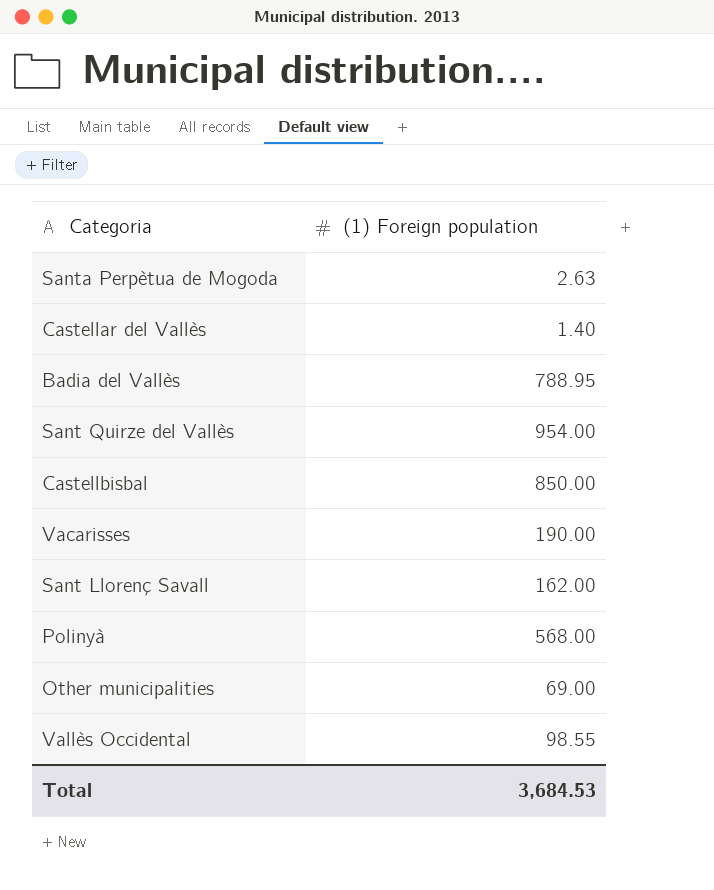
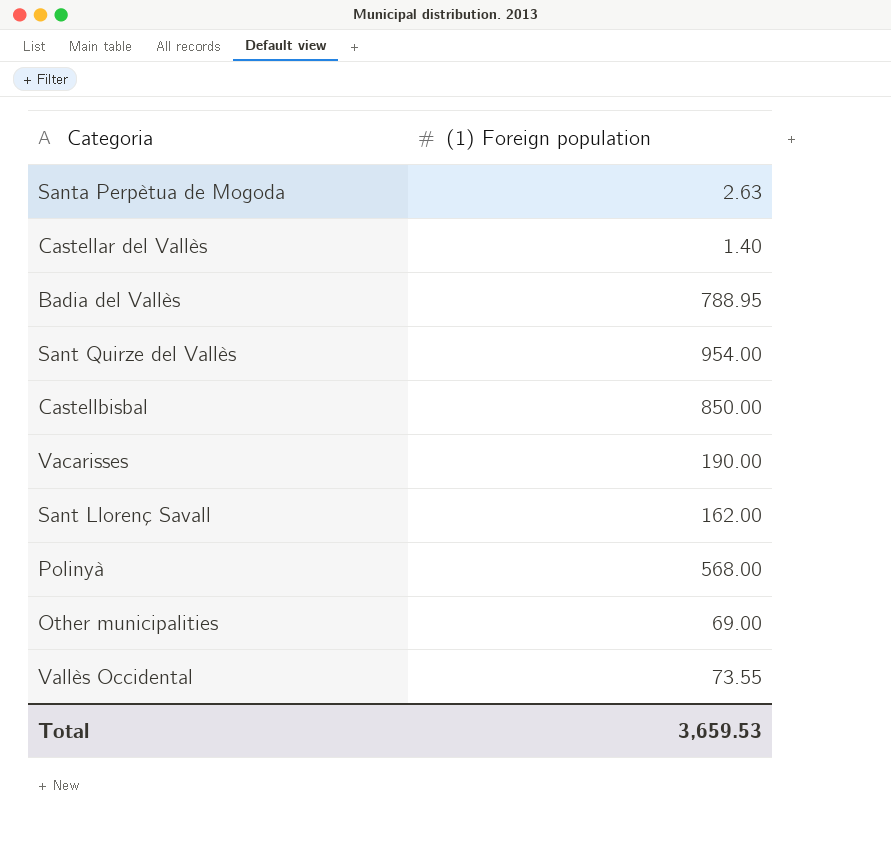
Vallès Occidental | (1) Foreign population: 98.55 -> 73.55
Total | (1) Foreign population: 3,684.53 -> 3,659.53

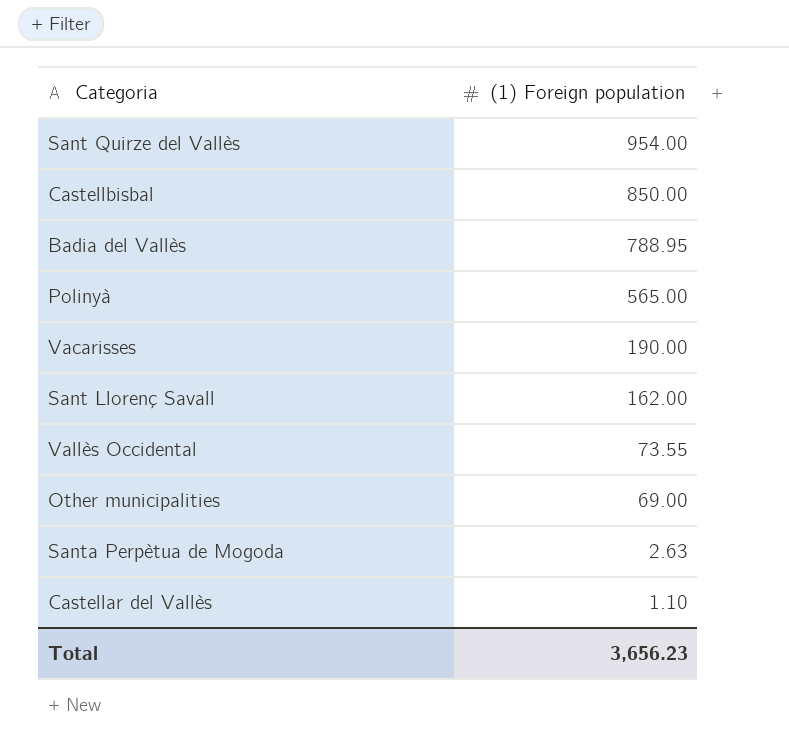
row order: none -> (1) Foreign population descending
Polinyà | (1) Foreign population: 568.00 -> 565.00
Castellar del Vallès | (1) Foreign population: 1.40 -> 1.10
Total | (1) Foreign population: 3,659.53 -> 3,656.23

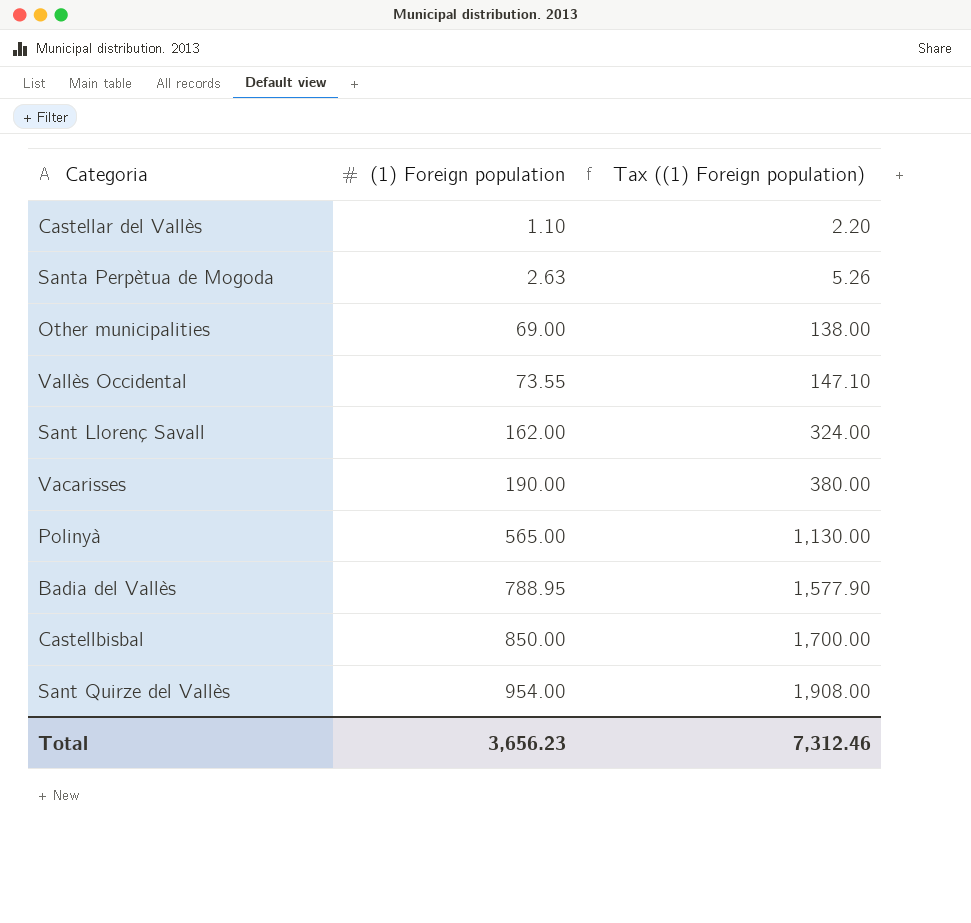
row order: (1) Foreign population descending -> (1) Foreign population ascending
column Tax ((1) Foreign population) | formula: none -> [(1) Foreign population] * 2

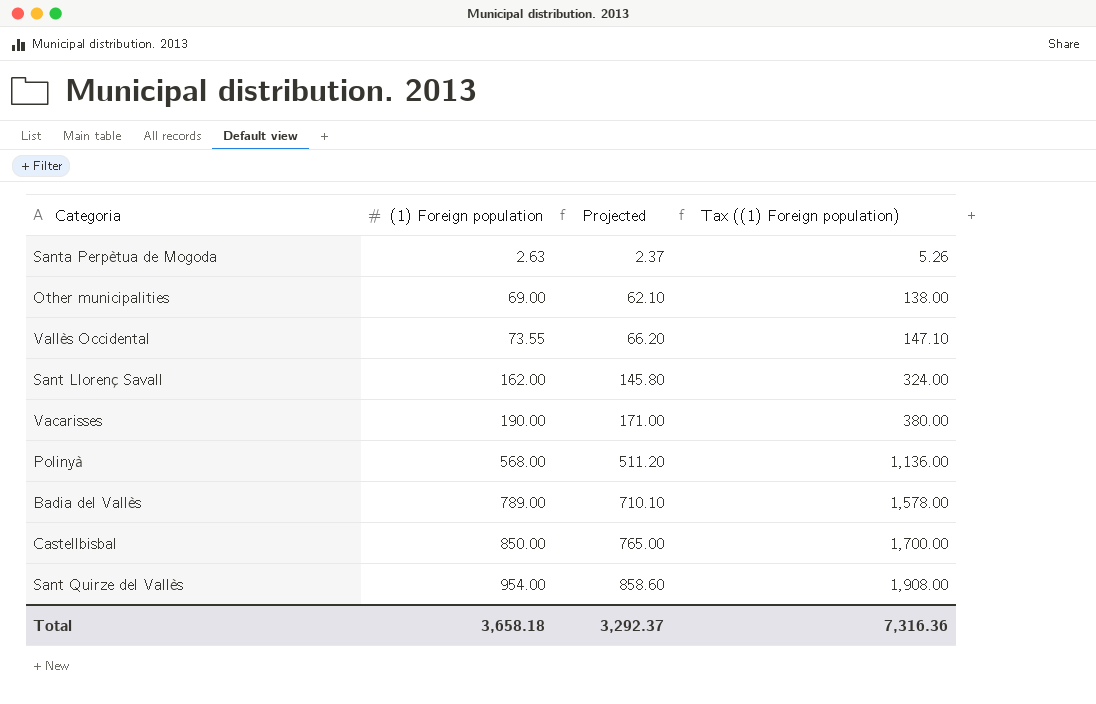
column Projected | formula: none -> [(1) Foreign population] * 0.9
row Castellar del Vallès: 1.10 | 2.20 -> none
Polinyà | (1) Foreign population: 565.00 -> 568.00
Polinyà | Tax ((1) Foreign population): 1,130.00 -> 1,136.00
Badia del Vallès | (1) Foreign population: 788.95 -> 789.00
Badia del Vallès | Tax ((1) Foreign population): 1,577.90 -> 1,578.00
Total | (1) Foreign population: 3,656.23 -> 3,658.18
Total | Tax ((1) Foreign population): 7,312.46 -> 7,316.36

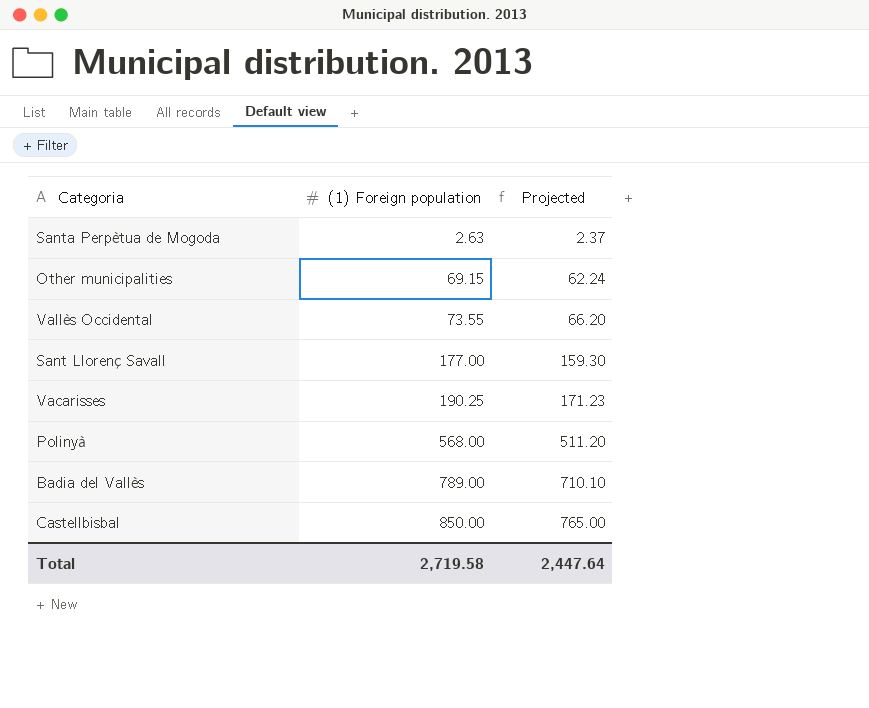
column Tax ((1) Foreign population) | formula: [(1) Foreign population] * 2 -> none
row Sant Quirze del Vallès: 954.00 | 858.60 | 1,908.00 -> none
Other municipalities | (1) Foreign population: 69.00 -> 69.15
Other municipalities | Projected: 62.10 -> 62.24
Sant Llorenç Savall | (1) Foreign population: 162.00 -> 177.00
Sant Llorenç Savall | Projected: 145.80 -> 159.30
Vacarisses | (1) Foreign population: 190.00 -> 190.25
Vacarisses | Projected: 171.00 -> 171.23
Total | (1) Foreign population: 3,658.18 -> 2,719.58
Total | Projected: 3,292.37 -> 2,447.64

